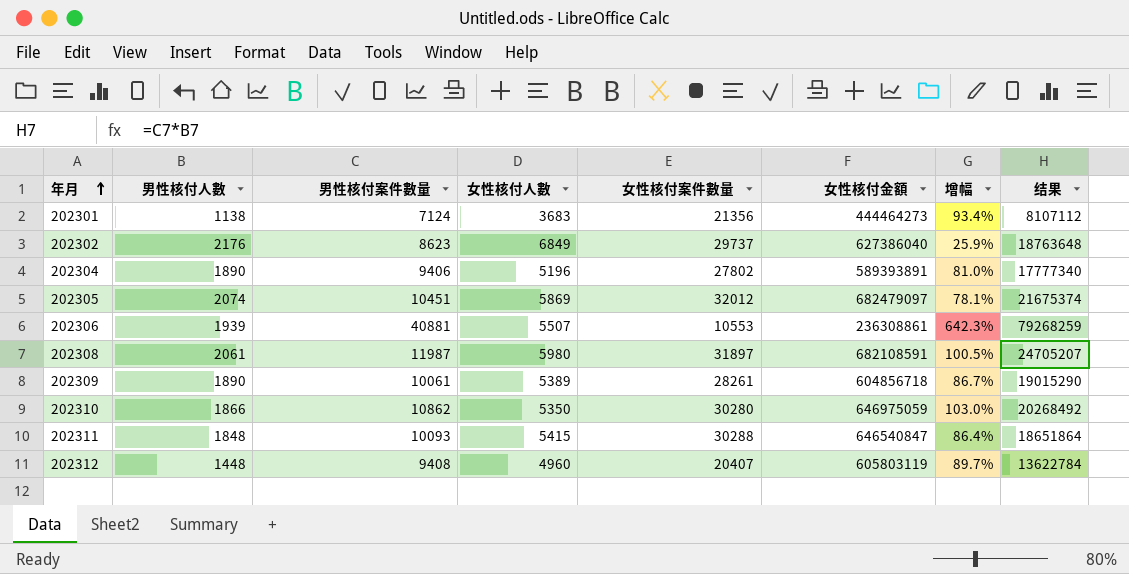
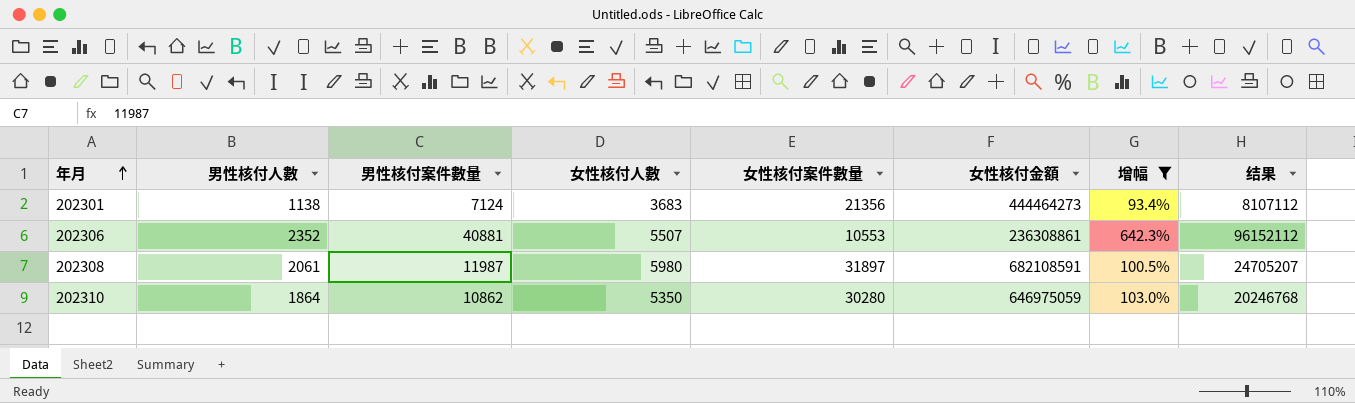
filter: none -> 增幅 >= 93.4%
202306 | 男性核付人數: 1939 -> 2352
202306 | 结果: 79268259 -> 96152112
202310 | 男性核付人數: 1866 -> 1864
202310 | 结果: 20268492 -> 20246768

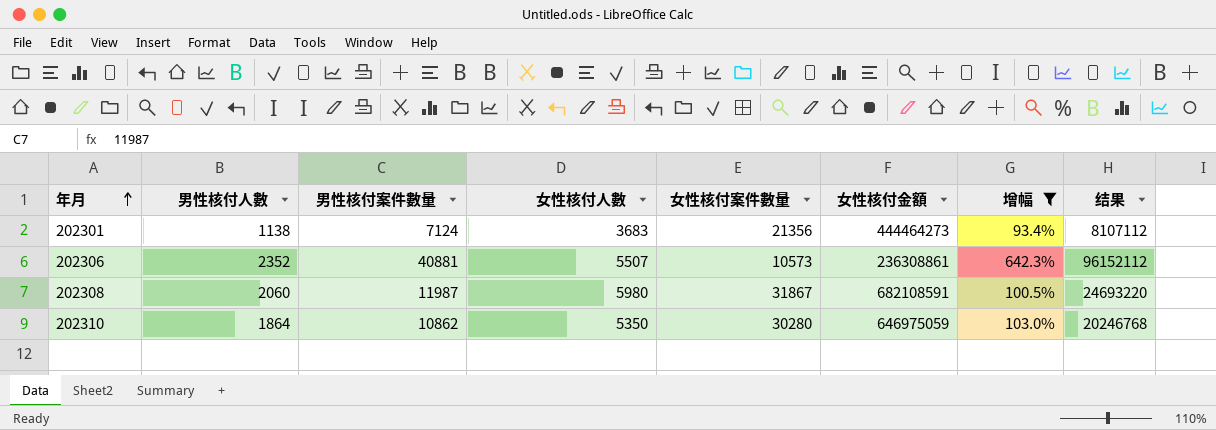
202306 | 女性核付案件數量: 10553 -> 10573
202308 | 男性核付人數: 2061 -> 2060
202308 | 女性核付案件數量: 31897 -> 31867
202308 | 结果: 24705207 -> 24693220

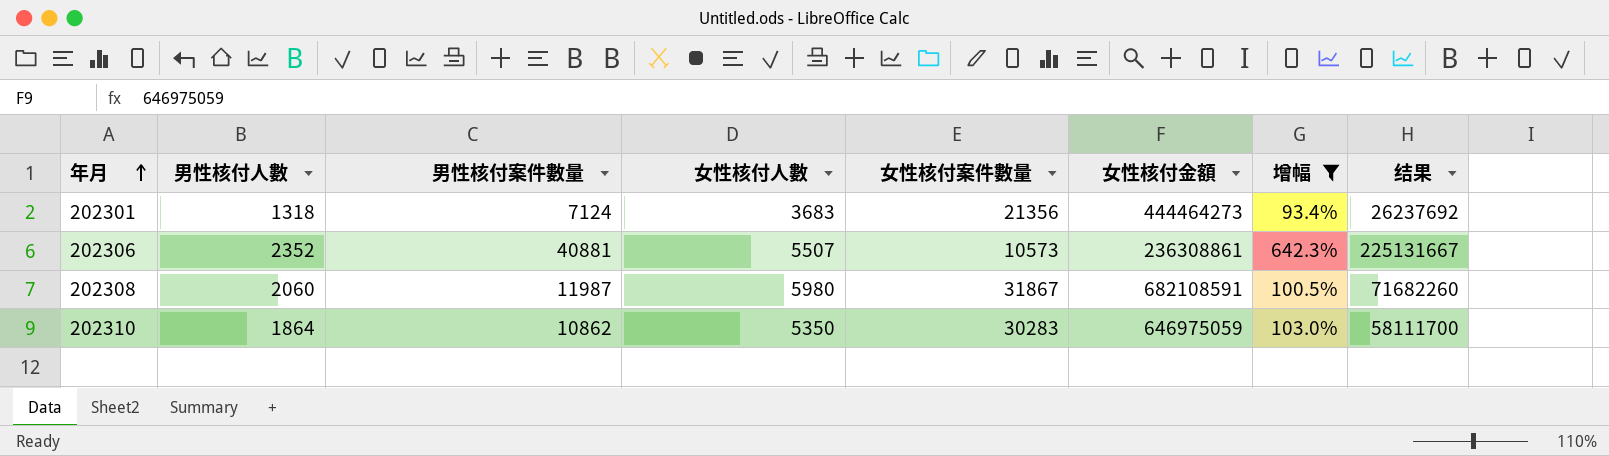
column 结果 | formula: [男性核付人數] * [男性核付案件數量] -> [男性核付案件數量] * [女性核付人數]
202301 | 男性核付人數: 1138 -> 1318
202310 | 女性核付案件數量: 30280 -> 30283

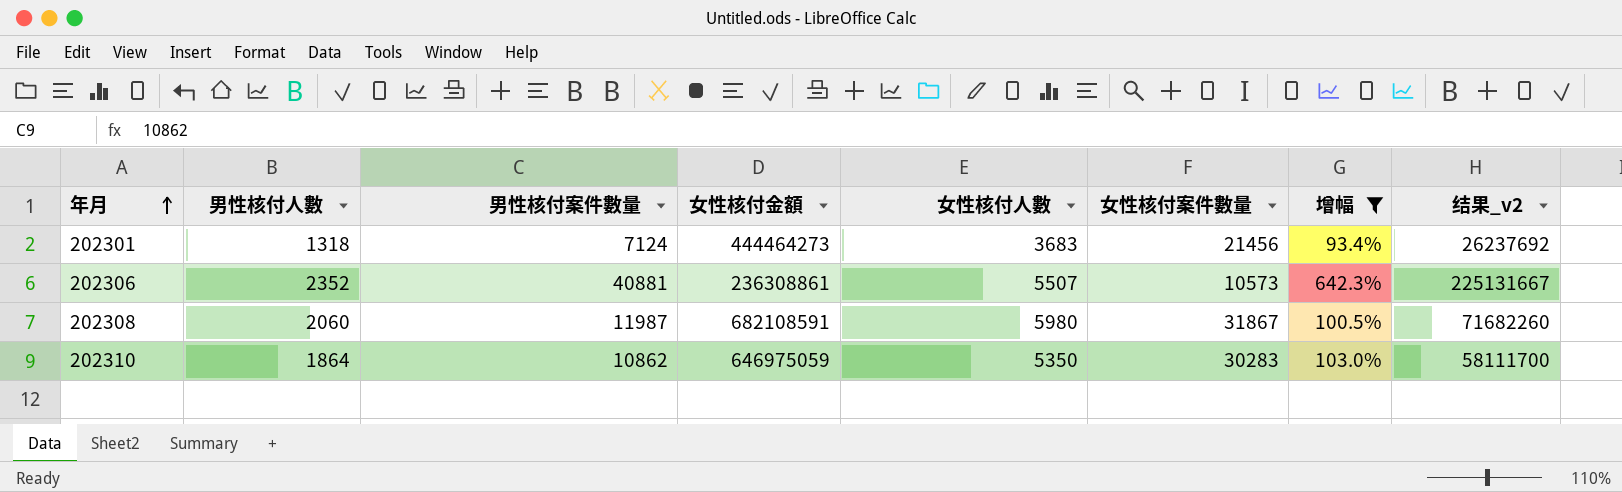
column 女性核付金額 | position: 6 -> 4
column name: 结果 -> 结果_v2
202301 | 女性核付案件數量: 21356 -> 21456

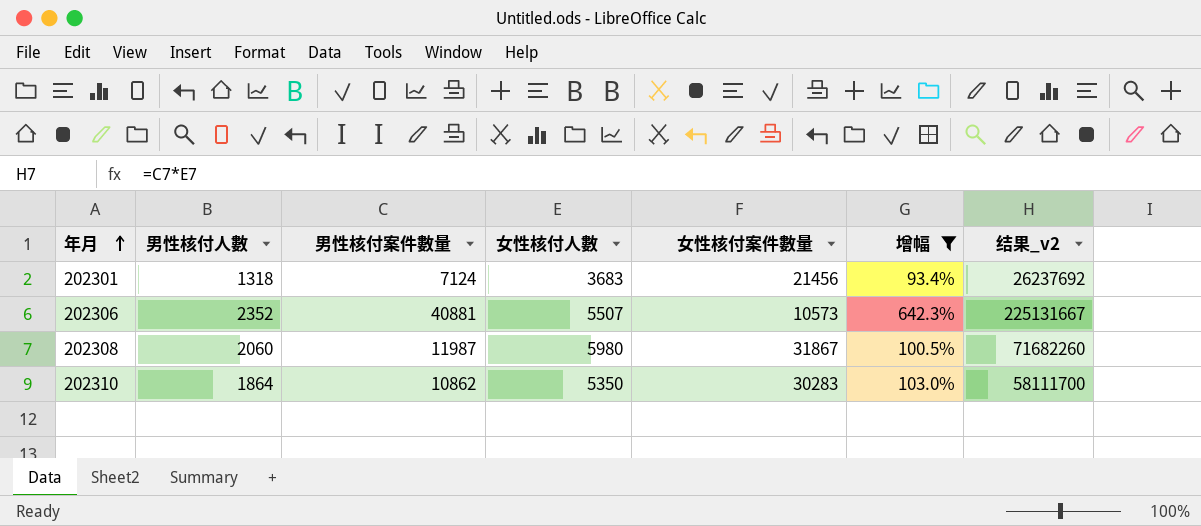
column 女性核付金額 | position: 4 -> none

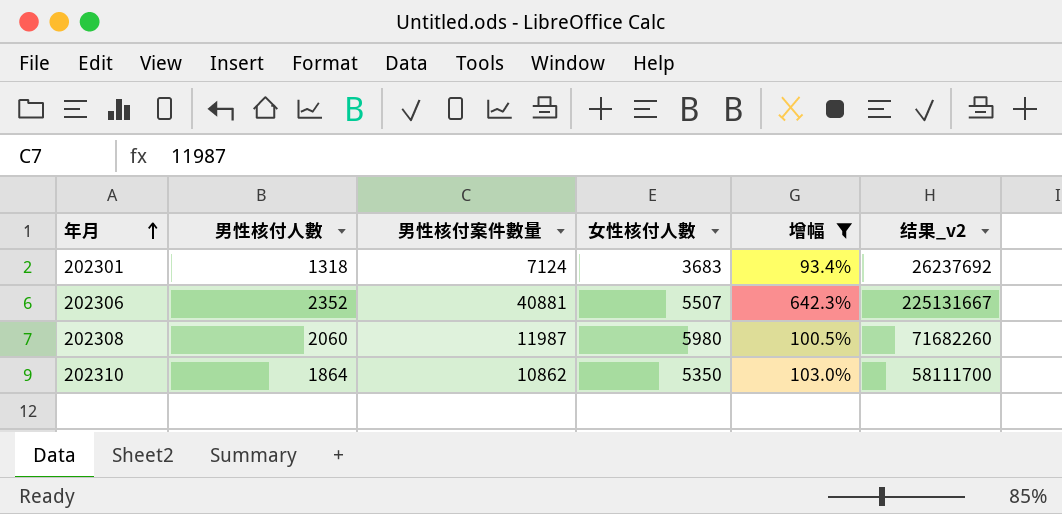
column 女性核付案件數量 | position: 5 -> none

